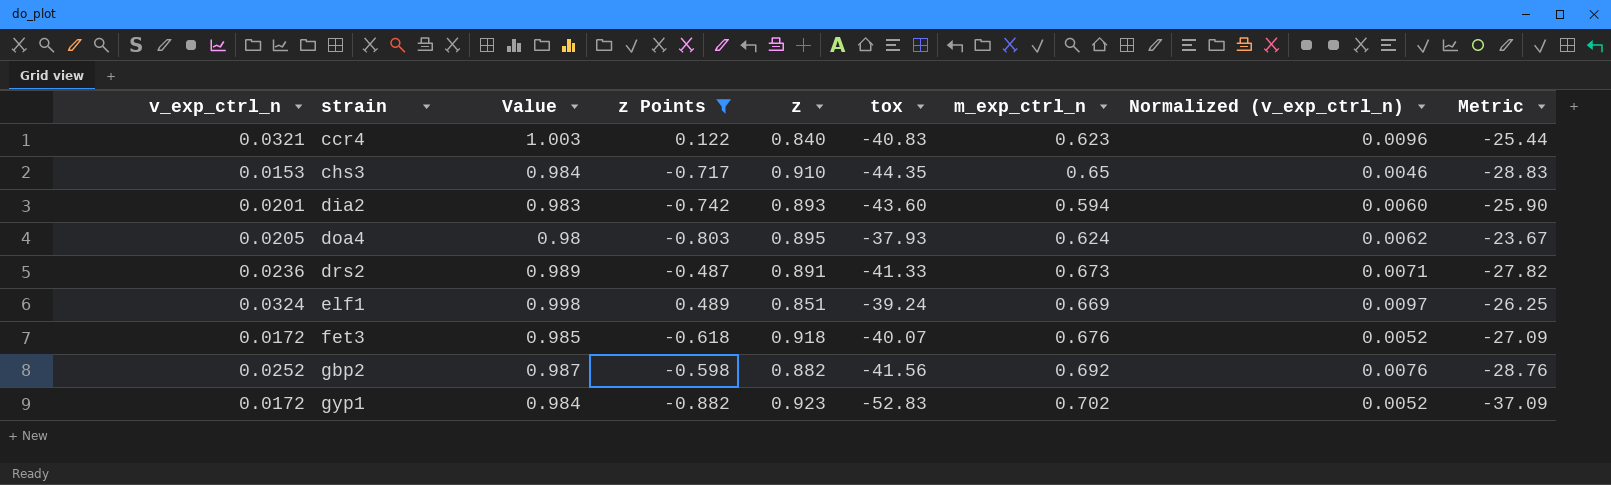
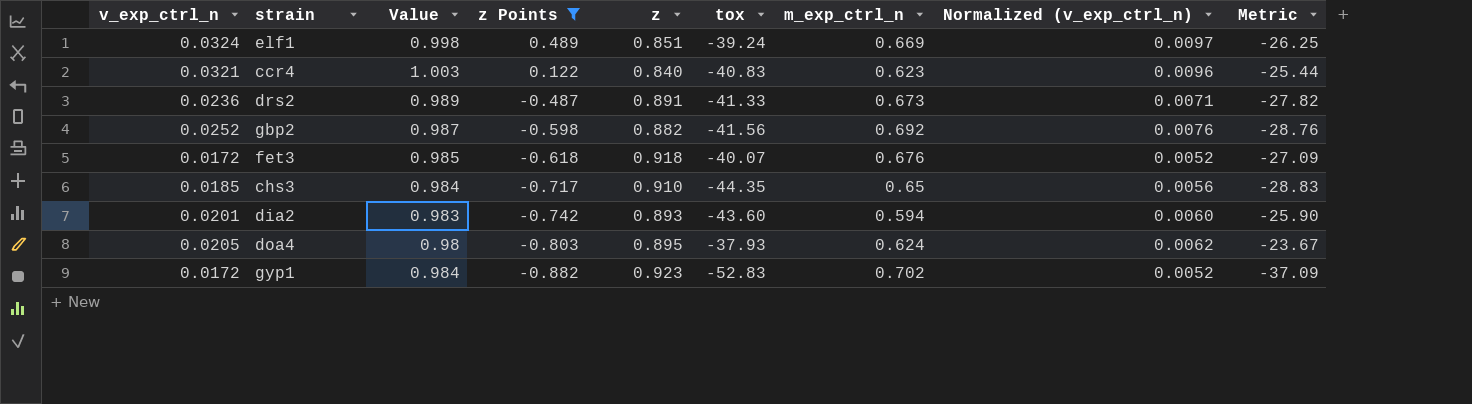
row order: strain ascending -> z Points descending
chs3 | v_exp_ctrl_n: 0.0153 -> 0.0185
chs3 | Normalized (v_exp_ctrl_n): 0.0046 -> 0.0056

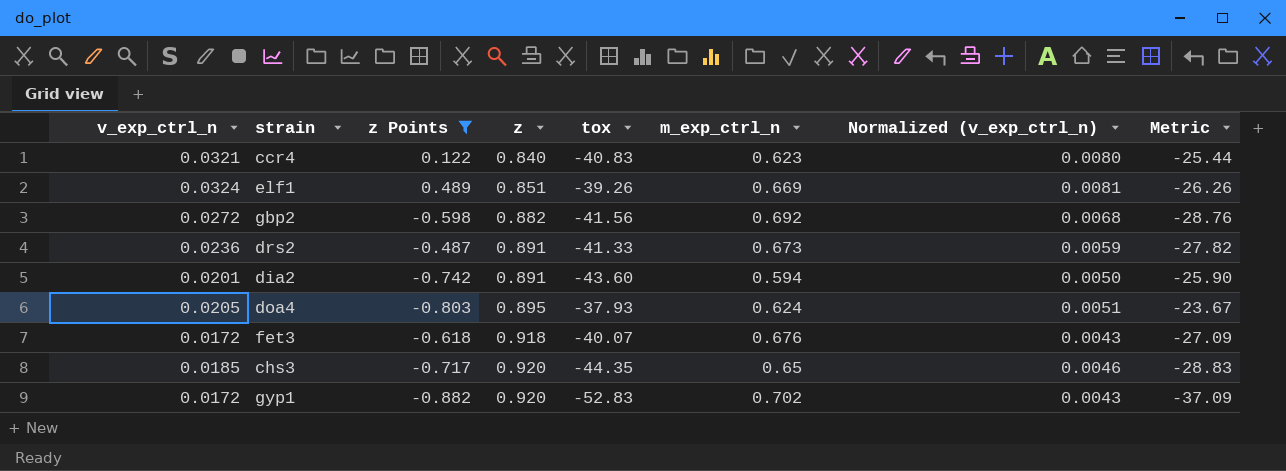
row order: z Points descending -> z ascending
column Value | position: 3 -> none
column Normalized (v_exp_ctrl_n) | formula: [v_exp_ctrl_n] * 0.3 -> [v_exp_ctrl_n] * 0.25
elf1 | tox: -39.24 -> -39.26
elf1 | Metric: -26.25 -> -26.26
gbp2 | v_exp_ctrl_n: 0.0252 -> 0.0272
dia2 | z: 0.893 -> 0.891
chs3 | z: 0.910 -> 0.920
gyp1 | z: 0.923 -> 0.920

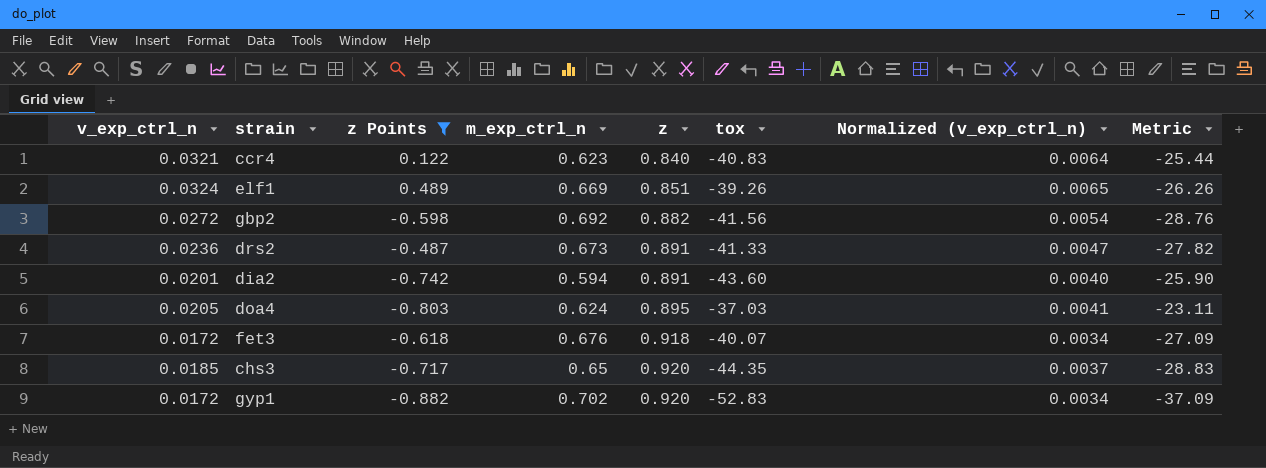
column m_exp_ctrl_n | position: 6 -> 4
column Normalized (v_exp_ctrl_n) | formula: [v_exp_ctrl_n] * 0.25 -> [v_exp_ctrl_n] * 0.2
doa4 | tox: -37.93 -> -37.03
doa4 | Metric: -23.67 -> -23.11

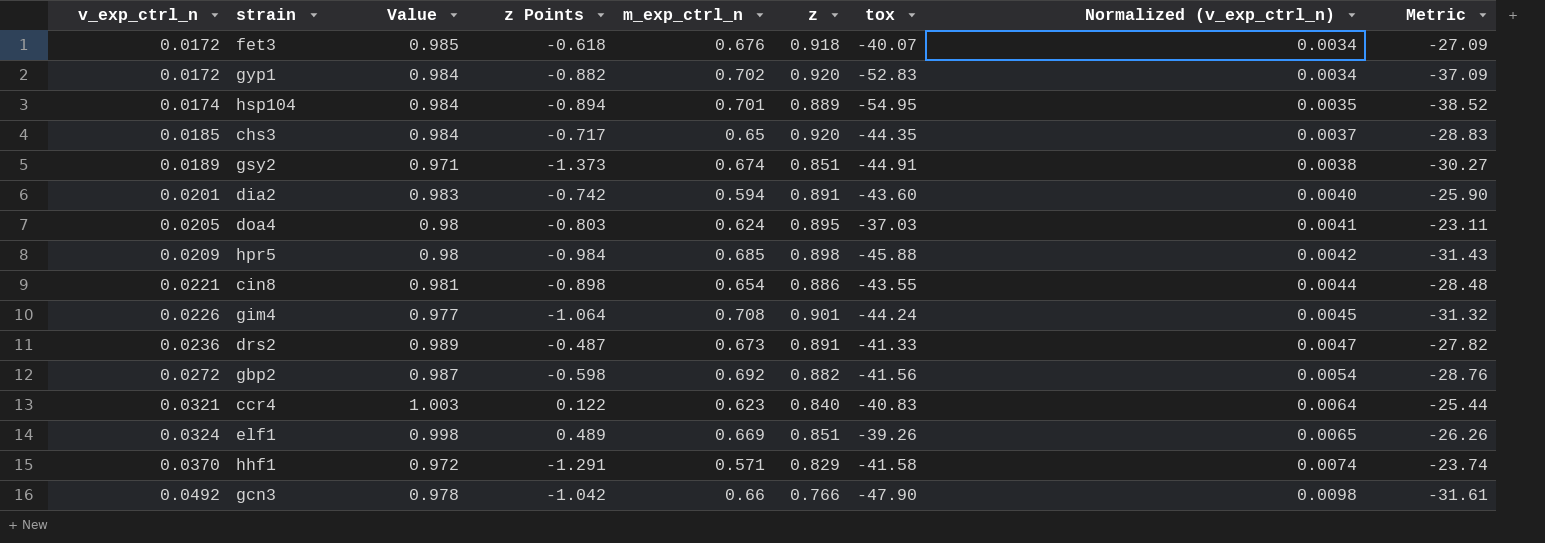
filter: z Points >= -0.882 -> none
row order: z ascending -> v_exp_ctrl_n ascending
column Value | position: none -> 3

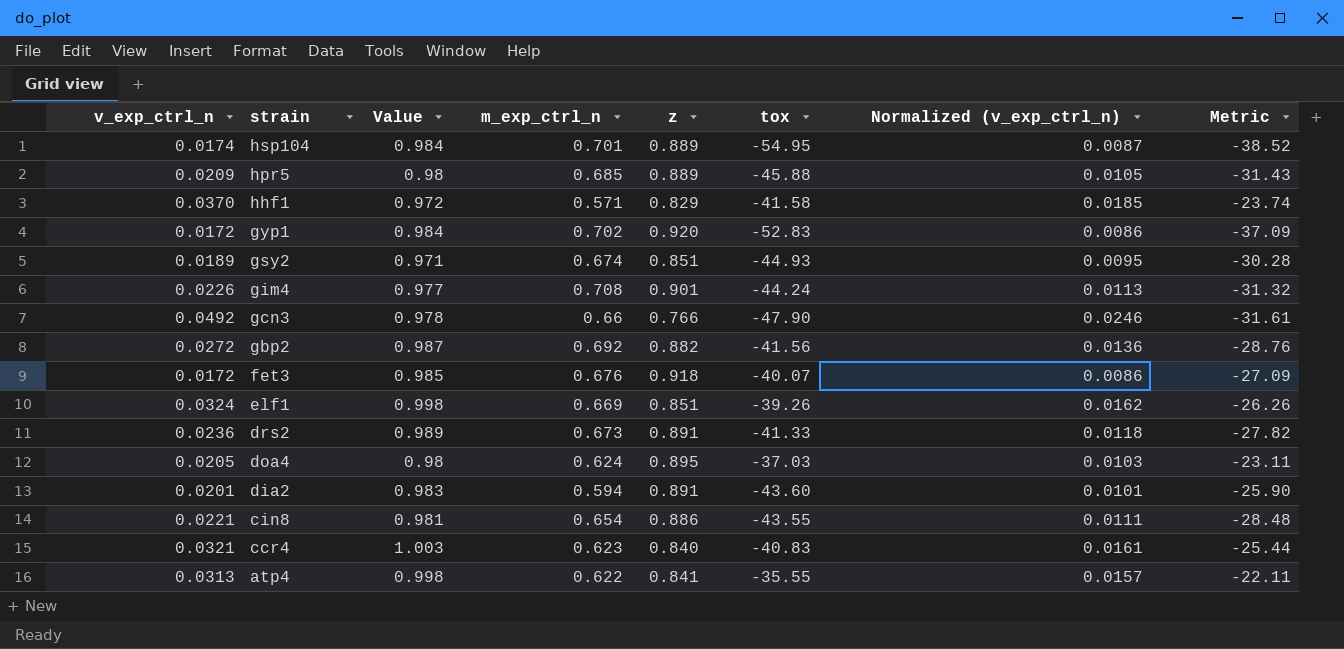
row order: v_exp_ctrl_n ascending -> strain descending
column z Points | position: 4 -> none
column Normalized (v_exp_ctrl_n) | formula: [v_exp_ctrl_n] * 0.2 -> [v_exp_ctrl_n] * 0.5
row chs3: 0.0185 | 0.984 | -0.717 | 0.65 | 0.920 | -44.35 | 0.0037 | -28.83 -> none
hpr5 | z: 0.898 -> 0.889
gsy2 | tox: -44.91 -> -44.93
gsy2 | Metric: -30.27 -> -30.28
row atp4: none -> 0.0313 | 0.998 | 0.622 | 0.841 | -35.55 | 0.0157 | -22.11

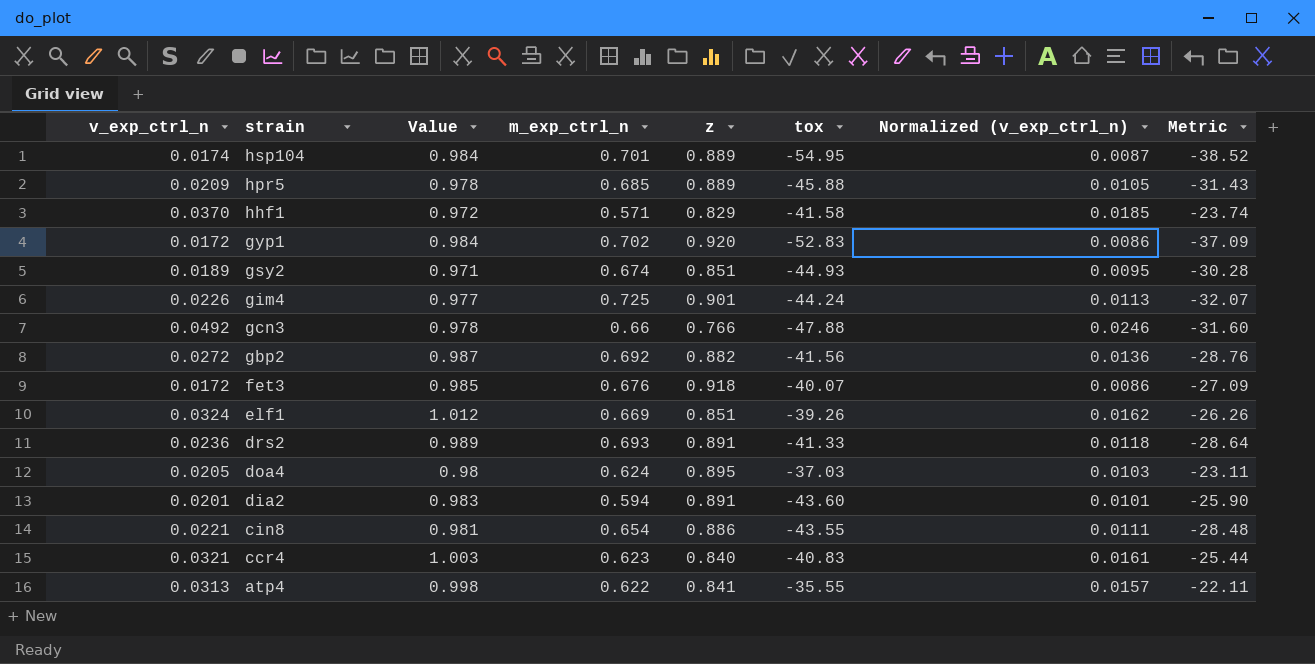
hpr5 | Value: 0.98 -> 0.978
gim4 | m_exp_ctrl_n: 0.708 -> 0.725
gim4 | Metric: -31.32 -> -32.07
gcn3 | tox: -47.90 -> -47.88
gcn3 | Metric: -31.61 -> -31.60
elf1 | Value: 0.998 -> 1.012
drs2 | m_exp_ctrl_n: 0.673 -> 0.693
drs2 | Metric: -27.82 -> -28.64

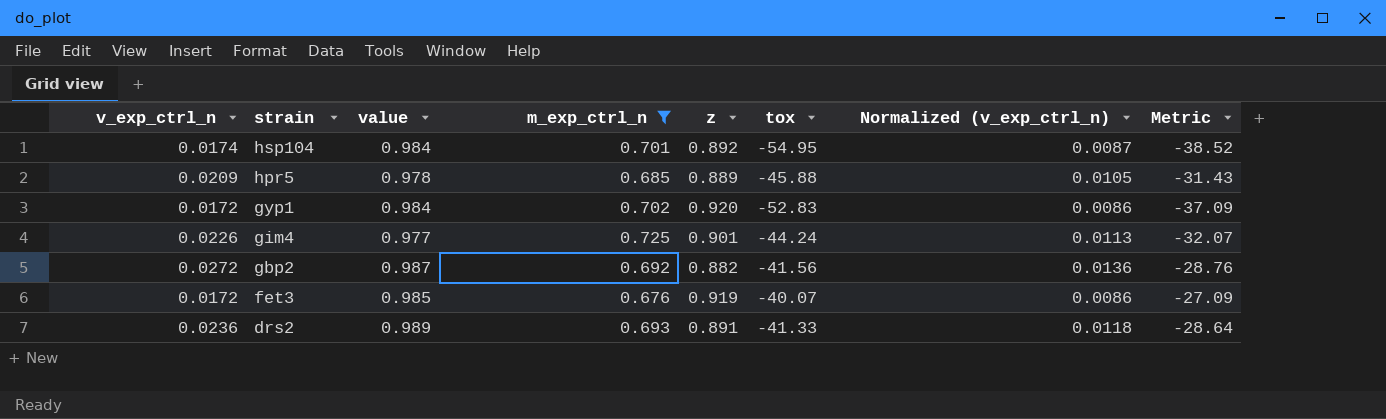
filter: none -> m_exp_ctrl_n >= 0.676
column name: Value -> value
hsp104 | z: 0.889 -> 0.892
fet3 | z: 0.918 -> 0.919

